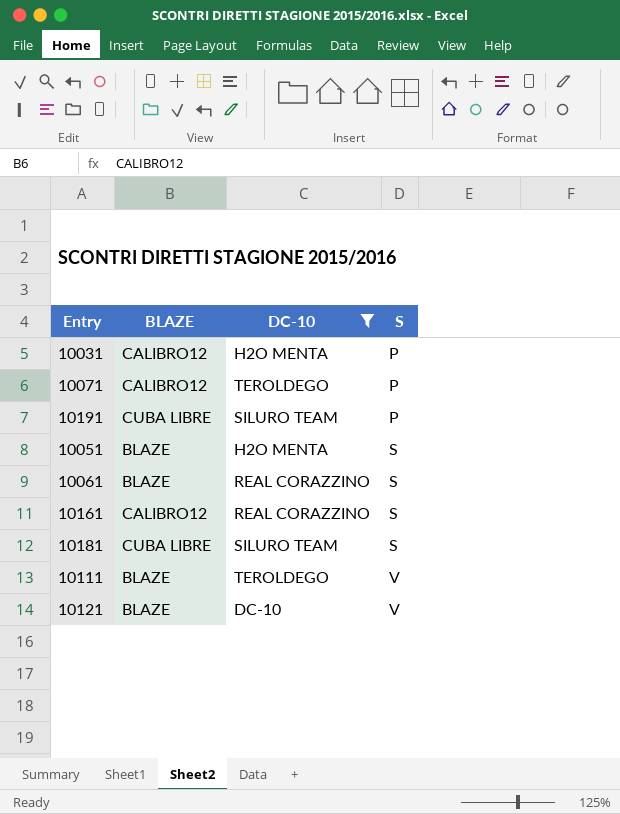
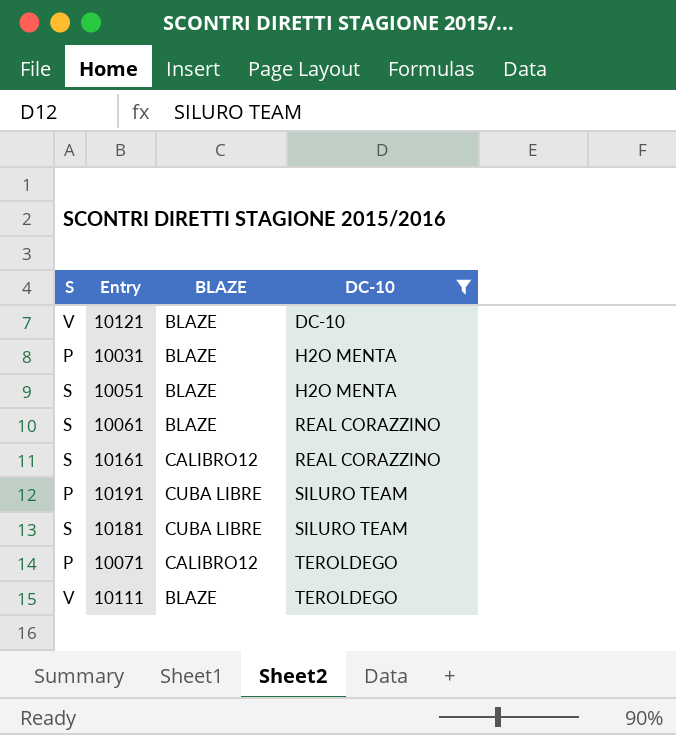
row order: S ascending -> DC-10 ascending
column S | position: 4 -> 1
10031 | BLAZE: CALIBRO12 -> BLAZE

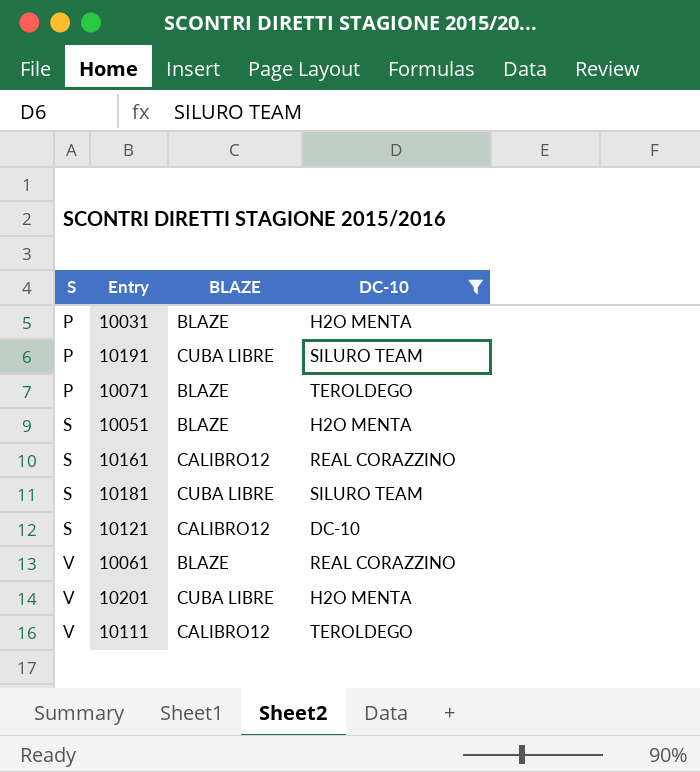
row order: DC-10 ascending -> S ascending
10071 | BLAZE: CALIBRO12 -> BLAZE
10121 | S: V -> S
10121 | BLAZE: BLAZE -> CALIBRO12
10061 | S: S -> V
row 10201: none -> V | CUBA LIBRE | H2O MENTA
10111 | BLAZE: BLAZE -> CALIBRO12

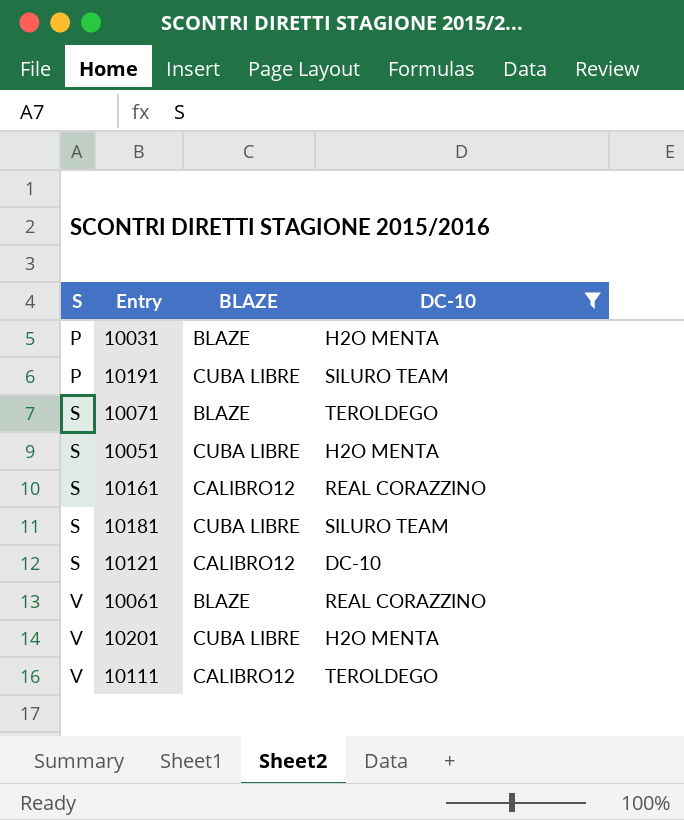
10071 | S: P -> S
10051 | BLAZE: BLAZE -> CUBA LIBRE

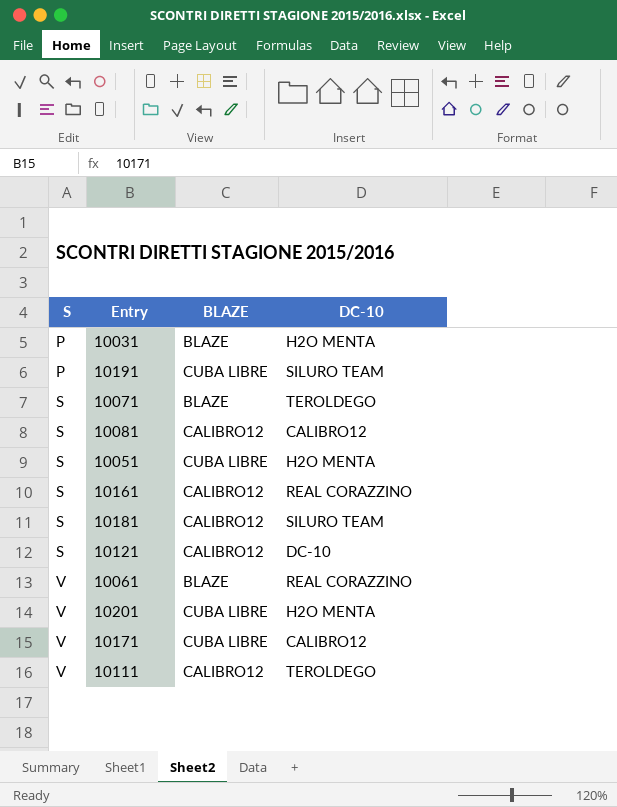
filter: DC-10 != CALIBRO12 -> none
10181 | BLAZE: CUBA LIBRE -> CALIBRO12

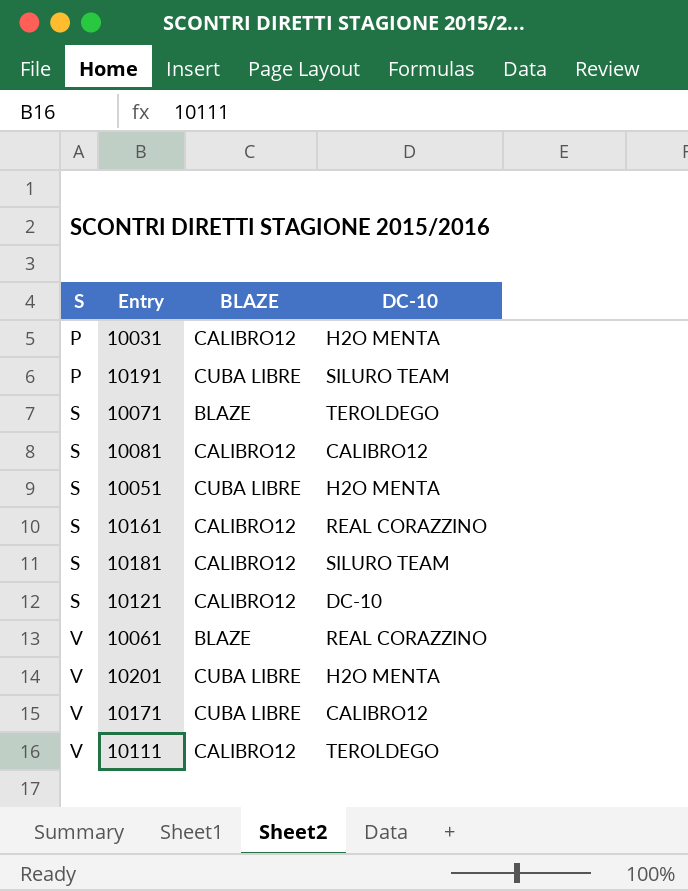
10031 | BLAZE: BLAZE -> CALIBRO12

